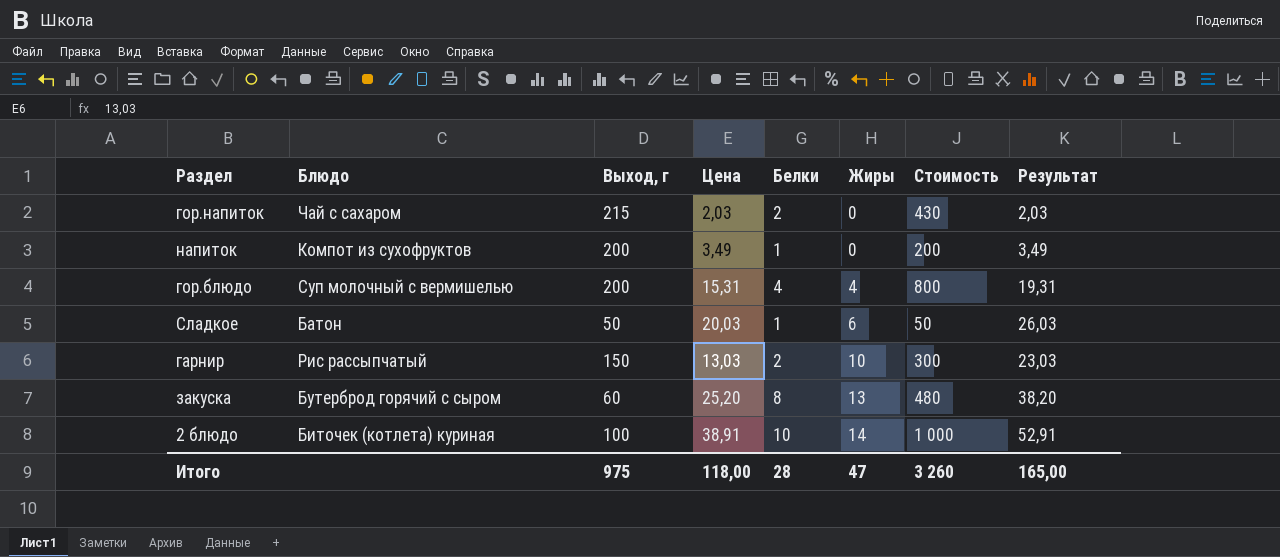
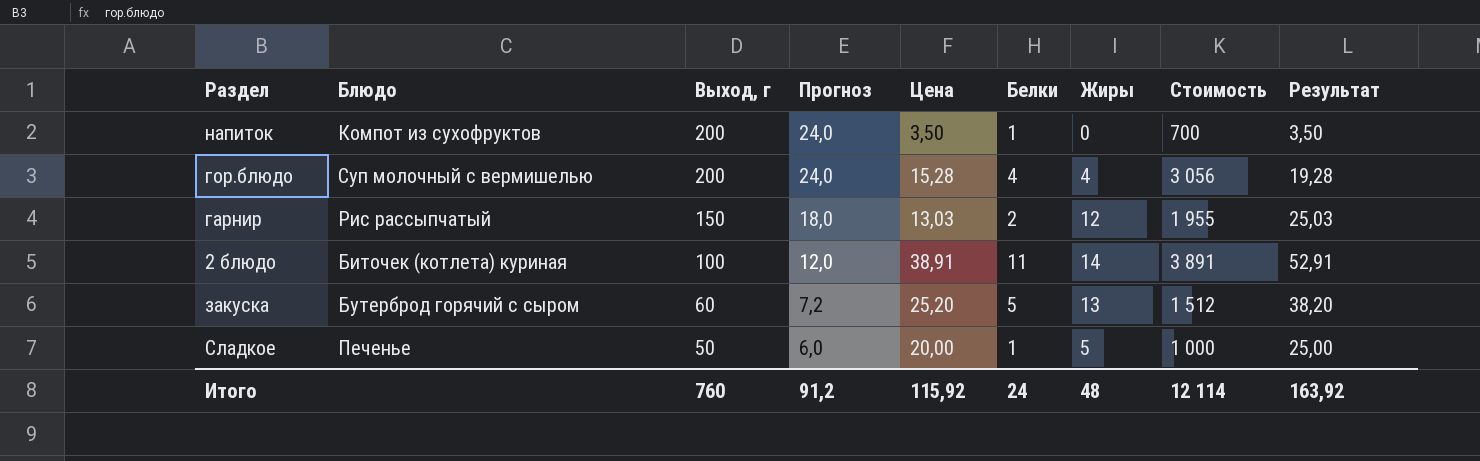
row order: Жиры ascending -> Выход, г descending
column Прогноз | formula: none -> [Выход, г] * 0,12
column Стоимость | formula: [Выход, г] * [Белки] -> [Выход, г] * [Цена]
row гор.напиток: Чай с сахаром | 215 | 2,03 | 2 | 0 | 430 | 2,03 -> none
напиток | Цена: 3,49 -> 3,50
напиток | Результат: 3,49 -> 3,50
гор.блюдо | Цена: 15,31 -> 15,28
гор.блюдо | Результат: 19,31 -> 19,28
гарнир | Жиры: 10 -> 12
гарнир | Результат: 23,03 -> 25,03
2 блюдо | Белки: 10 -> 11
закуска | Белки: 8 -> 5
Сладкое | Блюдо: Батон -> Печенье
Сладкое | Цена: 20,03 -> 20,00
Сладкое | Жиры: 6 -> 5
Сладкое | Результат: 26,03 -> 25,00
Итого | Выход, г: 975 -> 760
Итого | Цена: 118,00 -> 115,92
Итого | Белки: 28 -> 24
Итого | Жиры: 47 -> 48
Итого | Стоимость: 3 260 -> 12 114
Итого | Результат: 165,00 -> 163,92

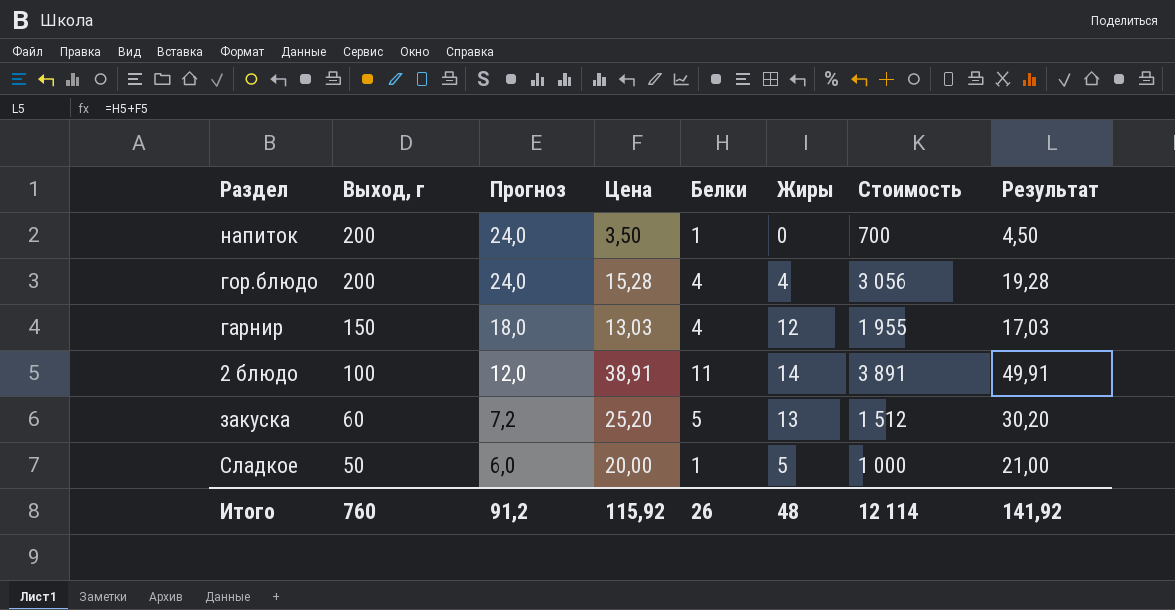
column Блюдо | position: 2 -> none
column Результат | formula: [Цена] + [Жиры] -> [Цена] + [Белки]
гарнир | Белки: 2 -> 4
Итого | Белки: 24 -> 26
Итого | Результат: 163,92 -> 141,92

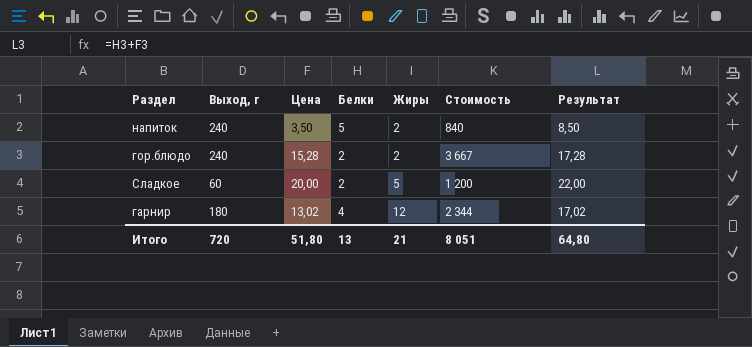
row order: Выход, г descending -> Жиры ascending
column Прогноз | formula: [Выход, г] * 0,12 -> none
row 2 блюдо: 100 | 12,0 | 38,91 | 11 | 14 | 3 891 | 49,91 -> none
row закуска: 60 | 7,2 | 25,20 | 5 | 13 | 1 512 | 30,20 -> none
напиток | Выход, г: 200 -> 240
напиток | Белки: 1 -> 5
напиток | Жиры: 0 -> 2
напиток | Стоимость: 700 -> 840
напиток | Результат: 4,50 -> 8,50
гор.блюдо | Выход, г: 200 -> 240
гор.блюдо | Белки: 4 -> 2
гор.блюдо | Жиры: 4 -> 2
гор.блюдо | Стоимость: 3 056 -> 3 667
гор.блюдо | Результат: 19,28 -> 17,28
Сладкое | Выход, г: 50 -> 60
Сладкое | Белки: 1 -> 2
Сладкое | Стоимость: 1 000 -> 1 200
Сладкое | Результат: 21,00 -> 22,00
гарнир | Выход, г: 150 -> 180
гарнир | Цена: 13,03 -> 13,02
гарнир | Стоимость: 1 955 -> 2 344
гарнир | Результат: 17,03 -> 17,02
Итого | Выход, г: 760 -> 720
Итого | Цена: 115,92 -> 51,80
Итого | Белки: 26 -> 13
Итого | Жиры: 48 -> 21
Итого | Стоимость: 12 114 -> 8 051
Итого | Результат: 141,92 -> 64,80

